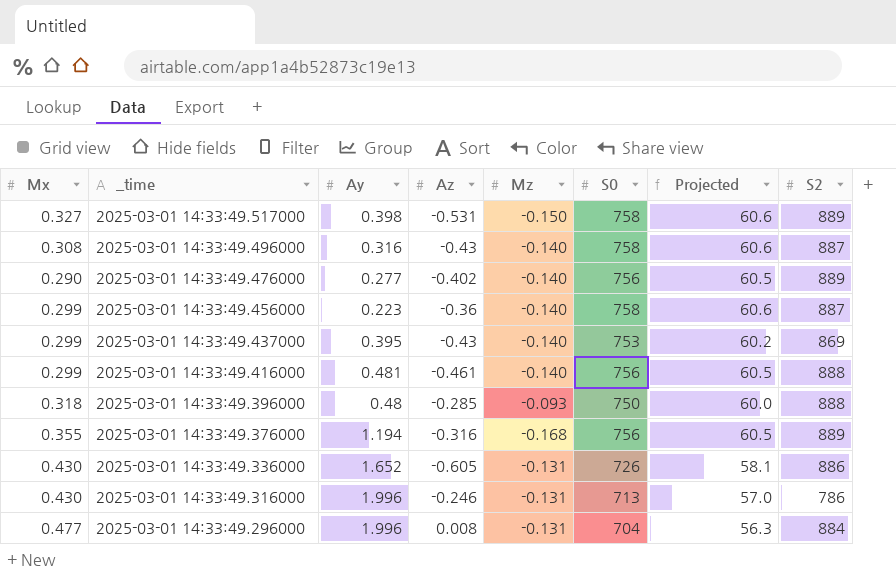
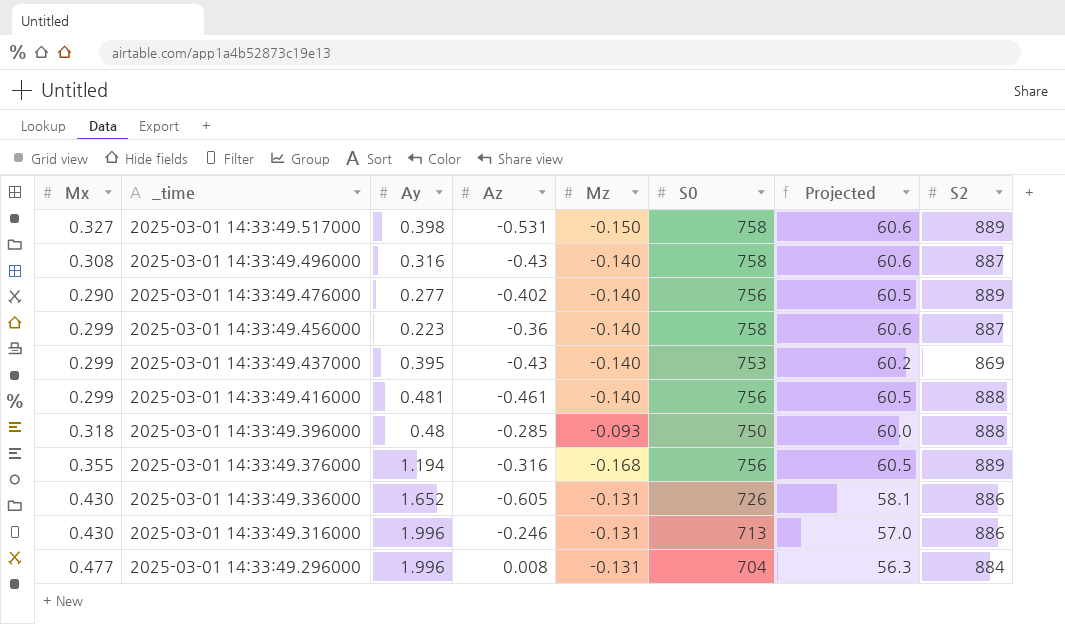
2025-03-01 14:33:49.316000 | S2: 786 -> 886

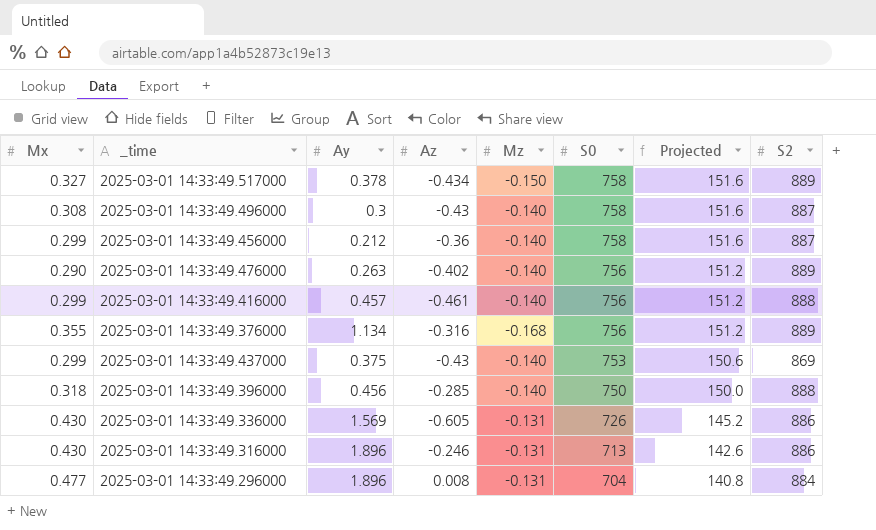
row order: _time descending -> S0 descending
column Projected | formula: [S0] * 0.08 -> [S0] * 0.2
2025-03-01 14:33:49.517000 | Ay: 0.398 -> 0.378
2025-03-01 14:33:49.517000 | Az: -0.531 -> -0.434
2025-03-01 14:33:49.496000 | Ay: 0.316 -> 0.3
2025-03-01 14:33:49.456000 | Ay: 0.223 -> 0.212
2025-03-01 14:33:49.476000 | Ay: 0.277 -> 0.263
2025-03-01 14:33:49.416000 | Ay: 0.481 -> 0.457
2025-03-01 14:33:49.376000 | Ay: 1.194 -> 1.134
2025-03-01 14:33:49.437000 | Ay: 0.395 -> 0.375
2025-03-01 14:33:49.396000 | Ay: 0.48 -> 0.456
2025-03-01 14:33:49.396000 | Mz: -0.093 -> -0.140
2025-03-01 14:33:49.336000 | Ay: 1.652 -> 1.569
2025-03-01 14:33:49.316000 | Ay: 1.996 -> 1.896
2025-03-01 14:33:49.296000 | Ay: 1.996 -> 1.896

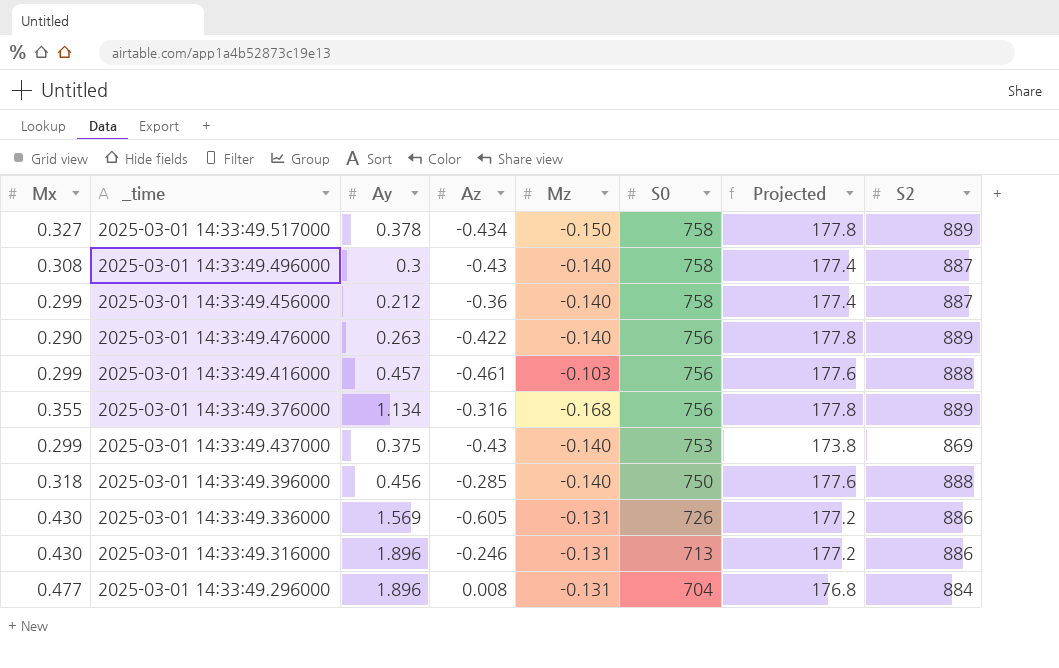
column Projected | formula: [S0] * 0.2 -> [S2] * 0.2
2025-03-01 14:33:49.476000 | Az: -0.402 -> -0.422
2025-03-01 14:33:49.416000 | Mz: -0.140 -> -0.103

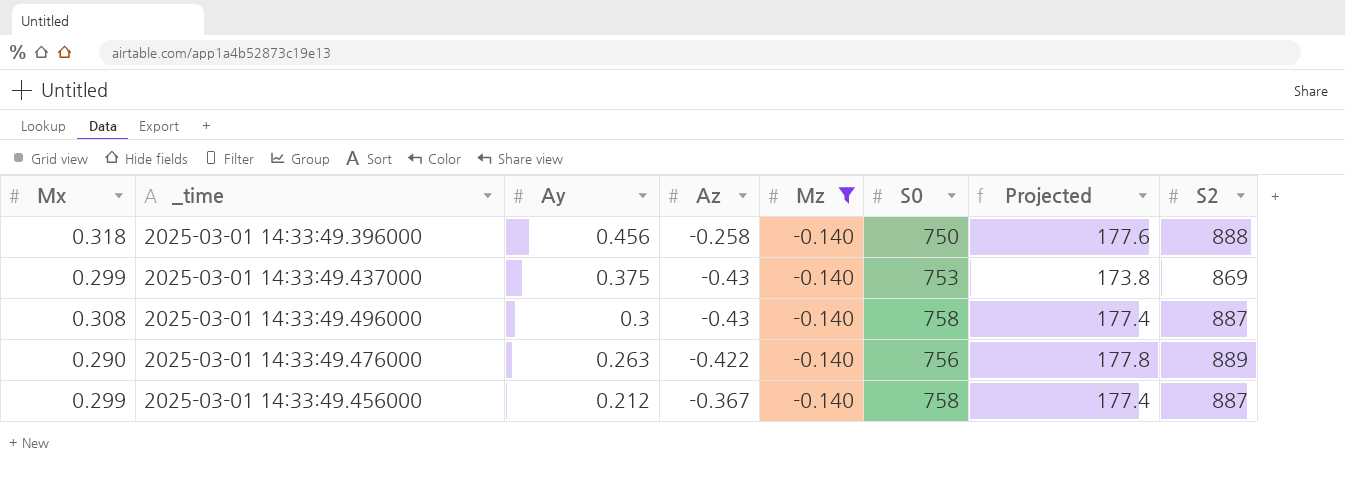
filter: none -> Mz = -0.140
row order: S0 descending -> Ay descending
2025-03-01 14:33:49.396000 | Az: -0.285 -> -0.258
2025-03-01 14:33:49.456000 | Az: -0.36 -> -0.367

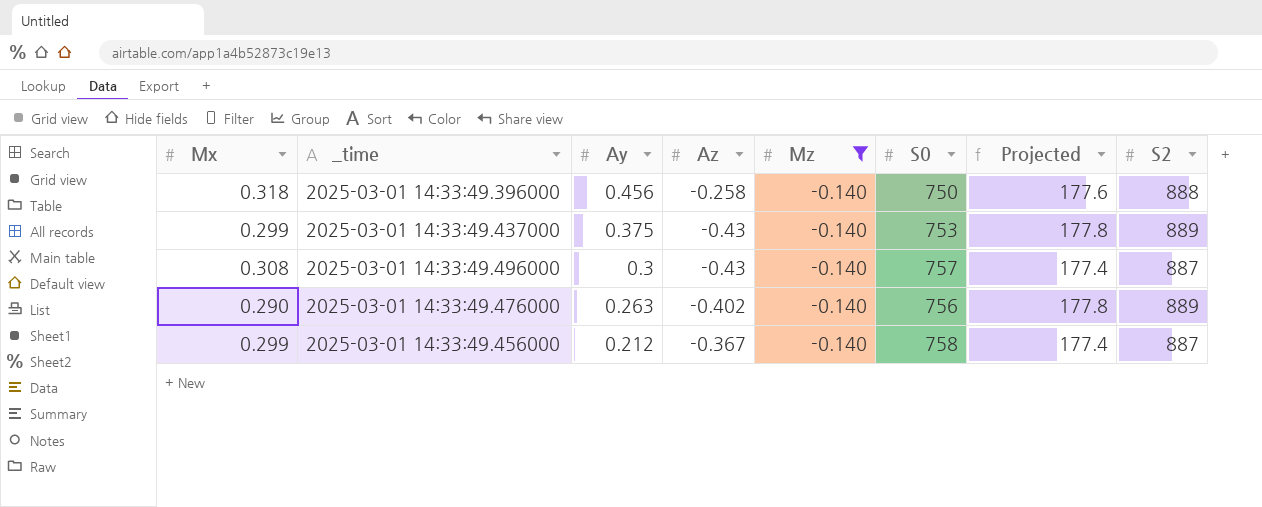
2025-03-01 14:33:49.437000 | Projected: 173.8 -> 177.8
2025-03-01 14:33:49.437000 | S2: 869 -> 889
2025-03-01 14:33:49.496000 | S0: 758 -> 757
2025-03-01 14:33:49.476000 | Az: -0.422 -> -0.402

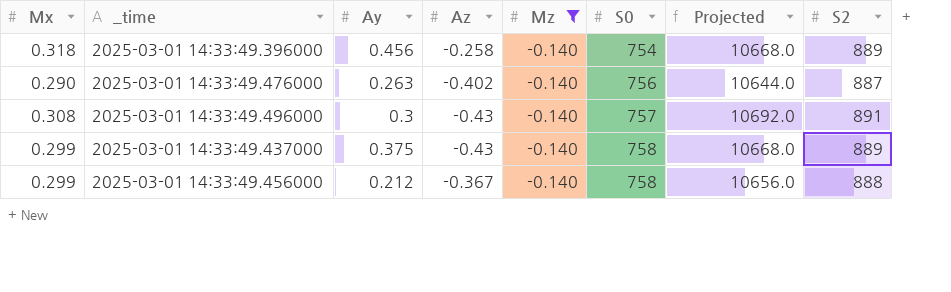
row order: Ay descending -> S0 ascending
column Projected | formula: [S2] * 0.2 -> [S2] * 12
2025-03-01 14:33:49.396000 | S0: 750 -> 754
2025-03-01 14:33:49.396000 | S2: 888 -> 889
2025-03-01 14:33:49.476000 | S2: 889 -> 887
2025-03-01 14:33:49.496000 | S2: 887 -> 891
2025-03-01 14:33:49.437000 | S0: 753 -> 758
2025-03-01 14:33:49.456000 | S2: 887 -> 888

